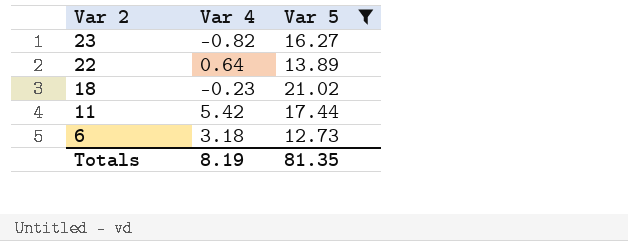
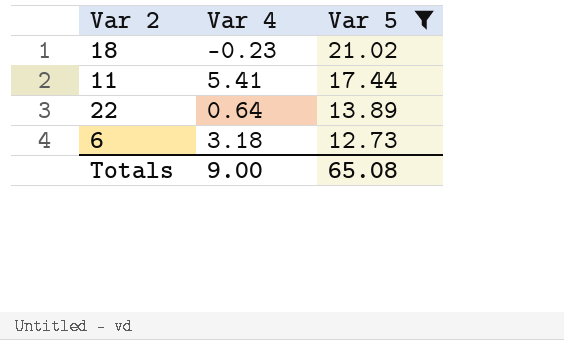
row order: Var 2 descending -> Var 5 descending
row 23: -0.82 | 16.27 -> none
11 | Var 4: 5.42 -> 5.41
Totals | Var 4: 8.19 -> 9.00
Totals | Var 5: 81.35 -> 65.08

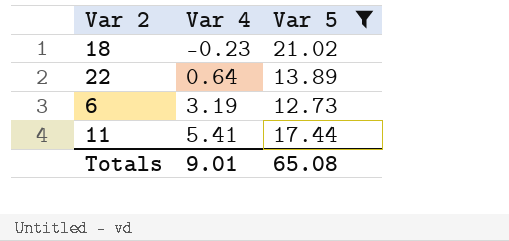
row order: Var 5 descending -> Var 4 ascending
6 | Var 4: 3.18 -> 3.19
Totals | Var 4: 9.00 -> 9.01

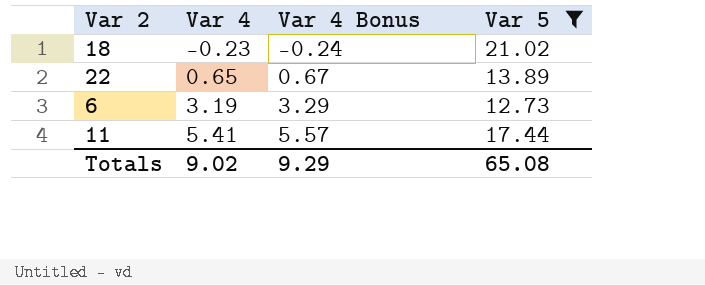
column Var 4 Bonus | formula: none -> [Var 4] * 1.03
22 | Var 4: 0.64 -> 0.65
Totals | Var 4: 9.01 -> 9.02

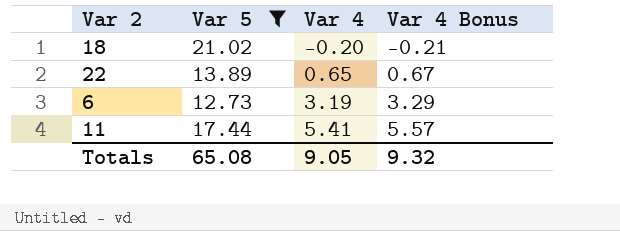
column Var 5 | position: 4 -> 2
18 | Var 4: -0.23 -> -0.20
18 | Var 4 Bonus: -0.24 -> -0.21
Totals | Var 4: 9.02 -> 9.05
Totals | Var 4 Bonus: 9.29 -> 9.32

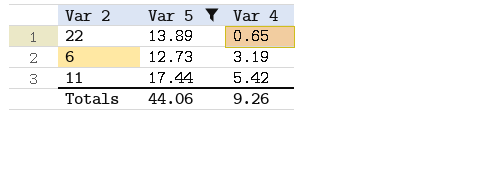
column Var 4 Bonus | formula: [Var 4] * 1.03 -> none
row 18: 21.02 | -0.20 | -0.21 -> none
11 | Var 4: 5.41 -> 5.42
Totals | Var 5: 65.08 -> 44.06
Totals | Var 4: 9.05 -> 9.26

